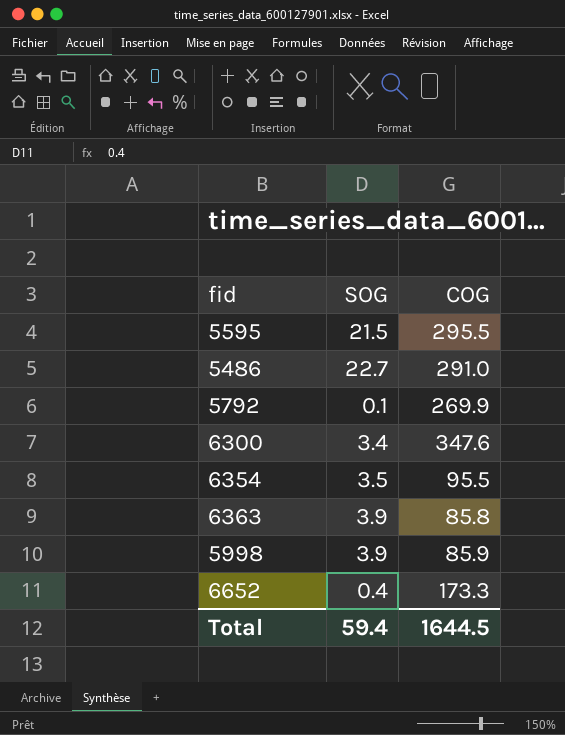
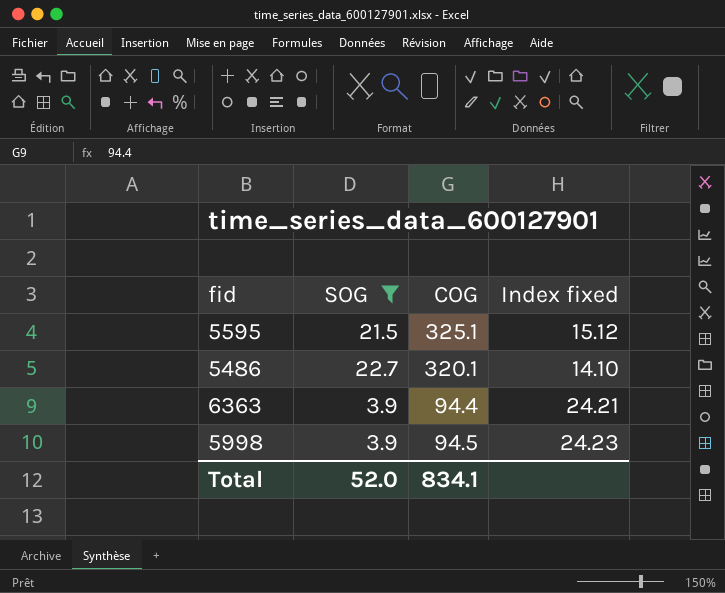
filter: none -> SOG >= 3.9
column Index fixed | formula: none -> [COG] / [SOG]
5595 | COG: 295.5 -> 325.1
5486 | COG: 291.0 -> 320.1
6363 | COG: 85.8 -> 94.4
5998 | COG: 85.9 -> 94.5
Total | SOG: 59.4 -> 52.0
Total | COG: 1644.5 -> 834.1

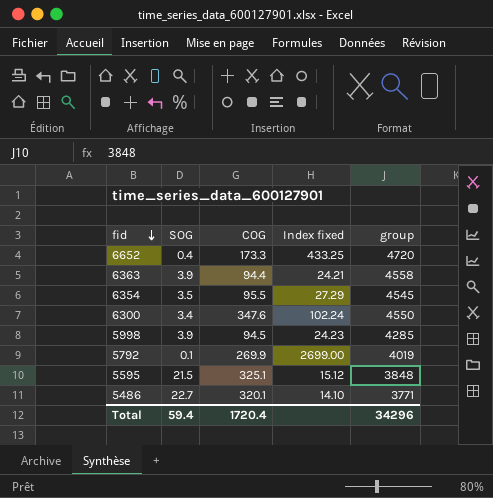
filter: SOG >= 3.9 -> none
row order: none -> fid descending
column group | position: none -> 5
Total | SOG: 52.0 -> 59.4
Total | COG: 834.1 -> 1720.4

